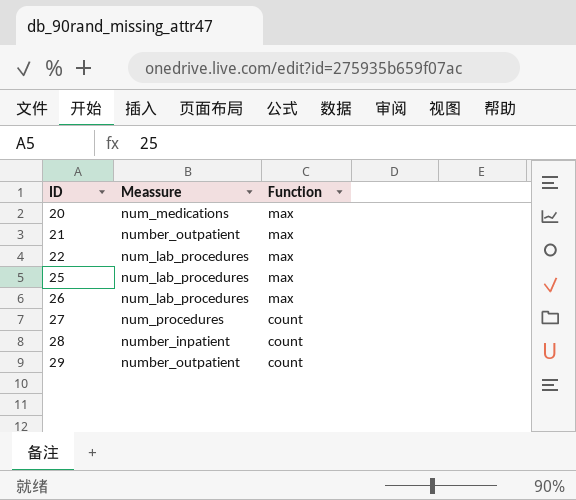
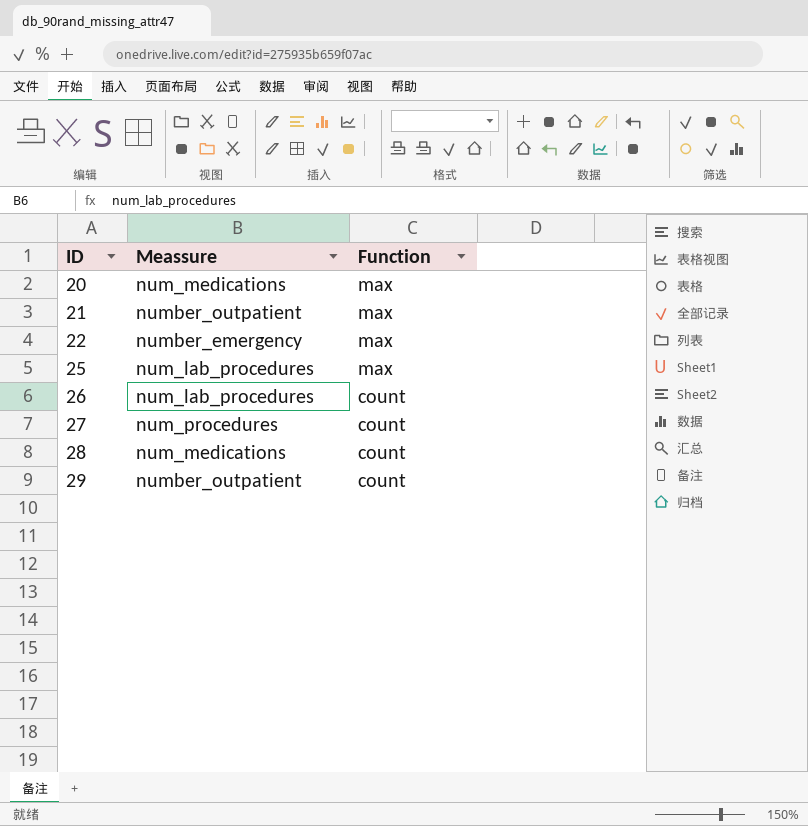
22 | Meassure: num_lab_procedures -> number_emergency
26 | Function: max -> count
28 | Meassure: number_inpatient -> num_medications

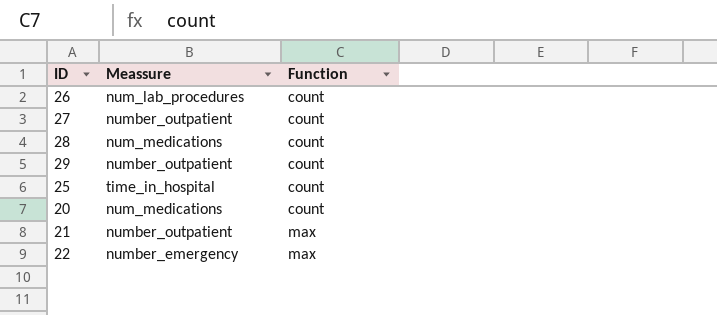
row order: ID ascending -> Function ascending
27 | Meassure: num_procedures -> number_outpatient
25 | Meassure: num_lab_procedures -> time_in_hospital
25 | Function: max -> count
20 | Function: max -> count

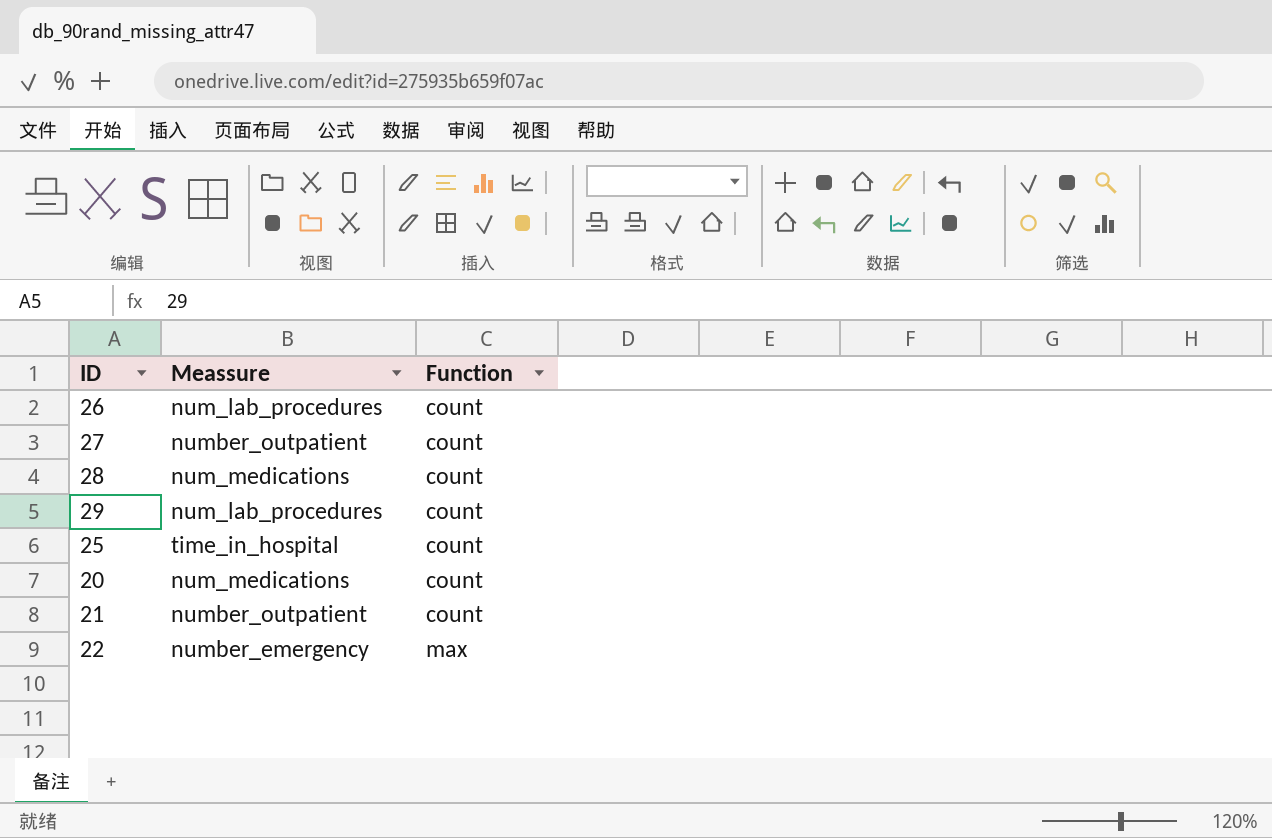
29 | Meassure: number_outpatient -> num_lab_procedures
21 | Function: max -> count

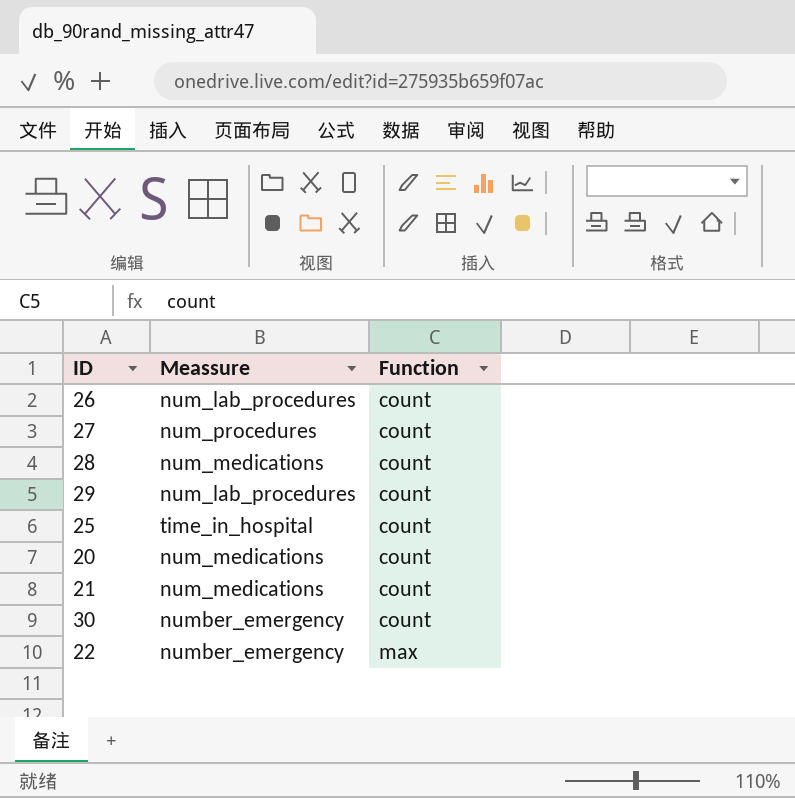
27 | Meassure: number_outpatient -> num_procedures
21 | Meassure: number_outpatient -> num_medications
row 30: none -> number_emergency | count

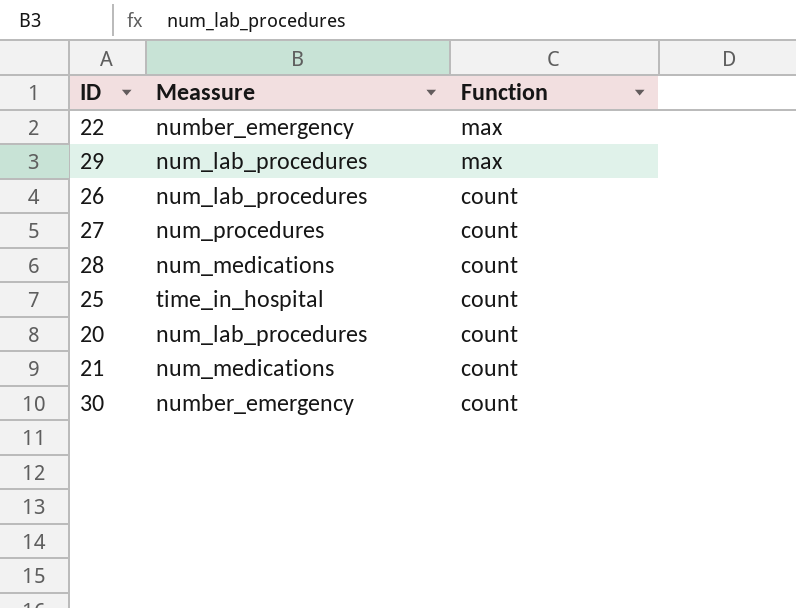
row order: Function ascending -> Function descending
29 | Function: count -> max
20 | Meassure: num_medications -> num_lab_procedures

